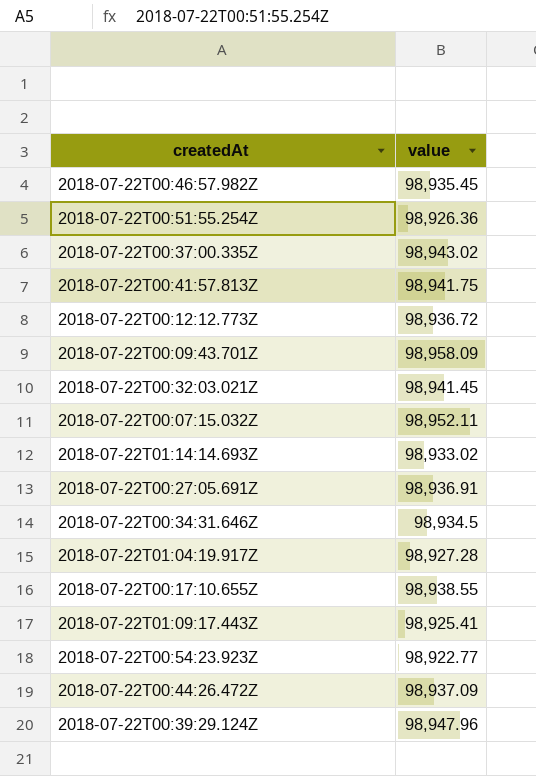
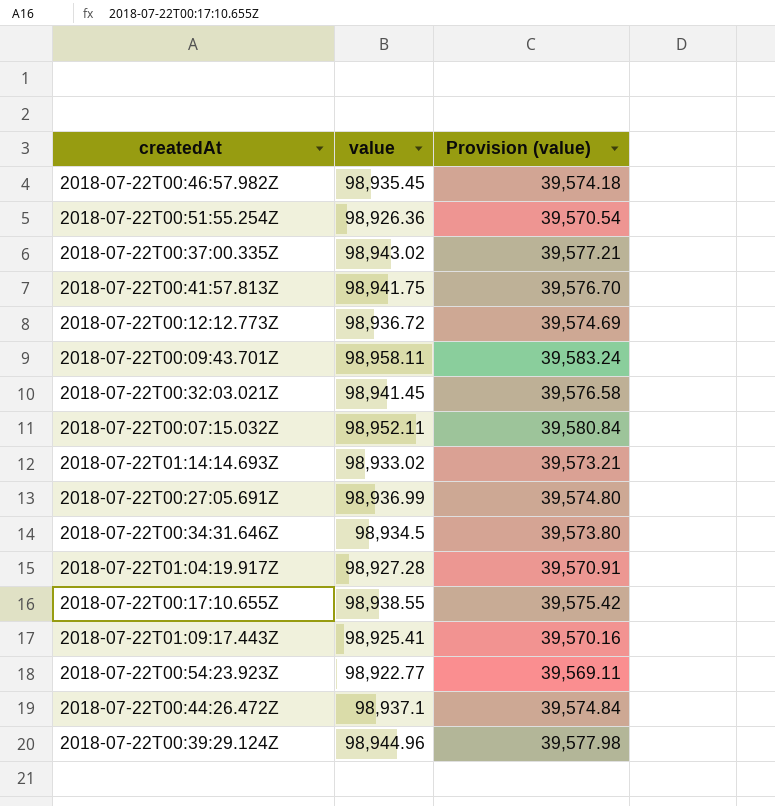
column Provision (value) | formula: none -> [value] * 0.4
2018-07-22T00:09:43.701Z | value: 98,958.09 -> 98,958.11
2018-07-22T00:27:05.691Z | value: 98,936.91 -> 98,936.99
2018-07-22T00:44:26.472Z | value: 98,937.09 -> 98,937.1
2018-07-22T00:39:29.124Z | value: 98,947.96 -> 98,944.96

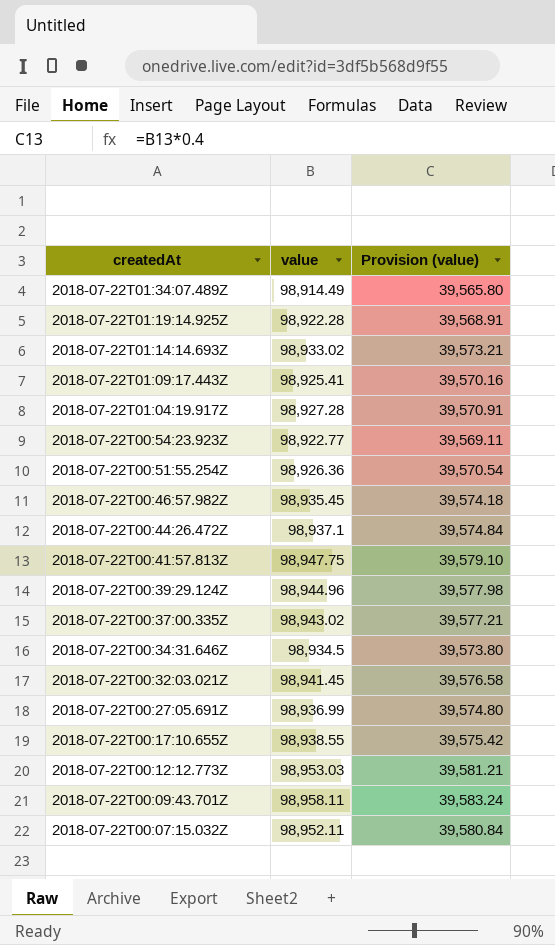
row order: none -> createdAt descending
row 2018-07-22T01:34:07.489Z: none -> 98,914.49 | 39,565.80
row 2018-07-22T01:19:14.925Z: none -> 98,922.28 | 39,568.91
2018-07-22T00:41:57.813Z | value: 98,941.75 -> 98,947.75
2018-07-22T00:41:57.813Z | Provision (value): 39,576.70 -> 39,579.10
2018-07-22T00:12:12.773Z | value: 98,936.72 -> 98,953.03
2018-07-22T00:12:12.773Z | Provision (value): 39,574.69 -> 39,581.21

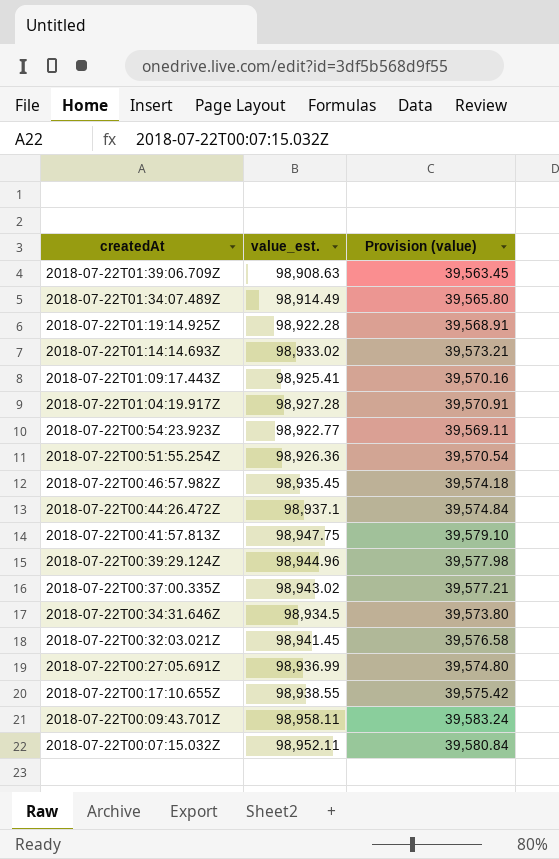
column name: value -> value_est.
row 2018-07-22T00:12:12.773Z: 98,953.03 | 39,581.21 -> none
row 2018-07-22T01:39:06.709Z: none -> 98,908.63 | 39,563.45

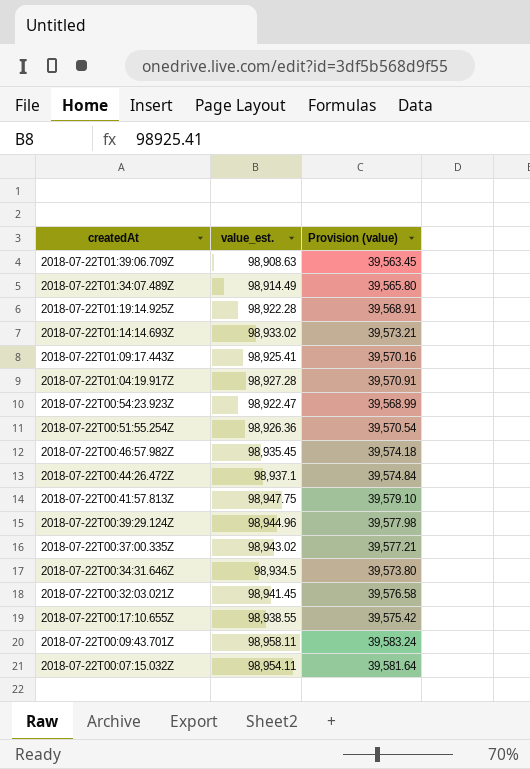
row 2018-07-22T00:27:05.691Z: 98,936.99 | 39,574.80 -> none
2018-07-22T00:54:23.923Z | value_est.: 98,922.77 -> 98,922.47
2018-07-22T00:54:23.923Z | Provision (value): 39,569.11 -> 39,568.99
2018-07-22T00:07:15.032Z | value_est.: 98,952.11 -> 98,954.11
2018-07-22T00:07:15.032Z | Provision (value): 39,580.84 -> 39,581.64

